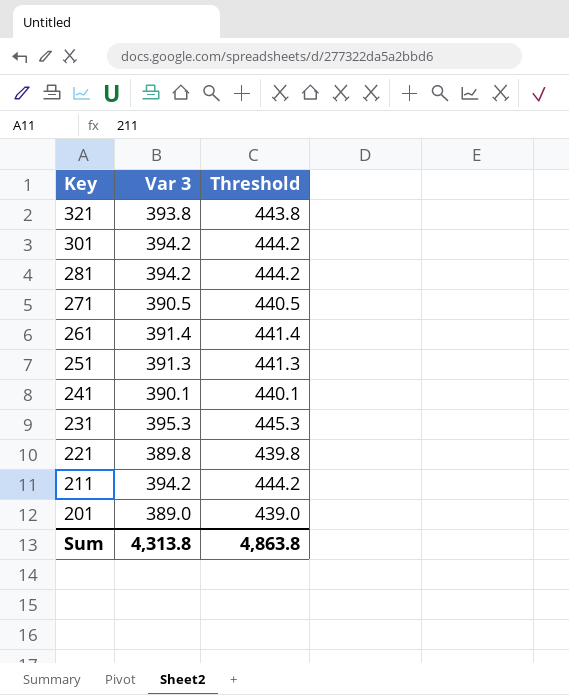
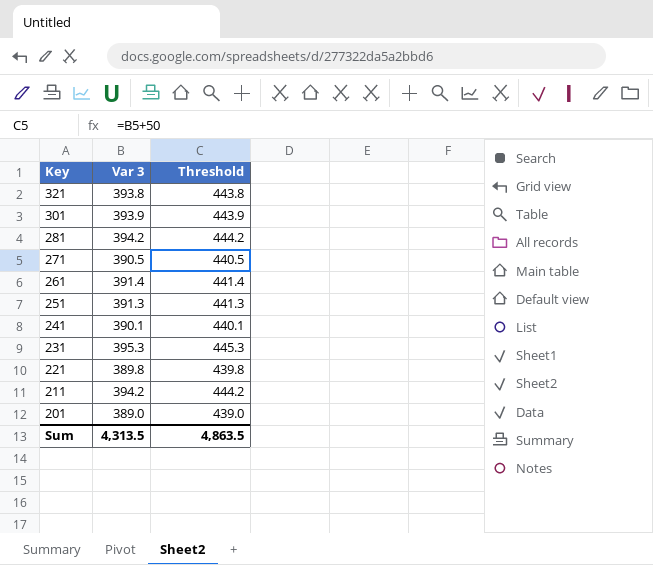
301 | Var 3: 394.2 -> 393.9
301 | Threshold: 444.2 -> 443.9
Sum | Var 3: 4,313.8 -> 4,313.5
Sum | Threshold: 4,863.8 -> 4,863.5

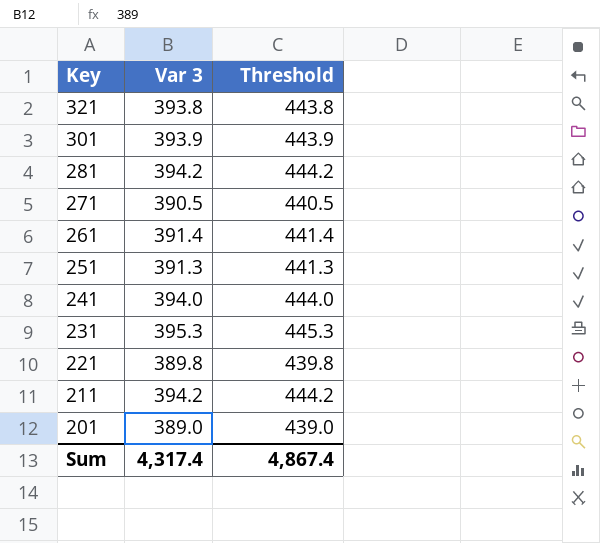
241 | Var 3: 390.1 -> 394.0
241 | Threshold: 440.1 -> 444.0
Sum | Var 3: 4,313.5 -> 4,317.4
Sum | Threshold: 4,863.5 -> 4,867.4

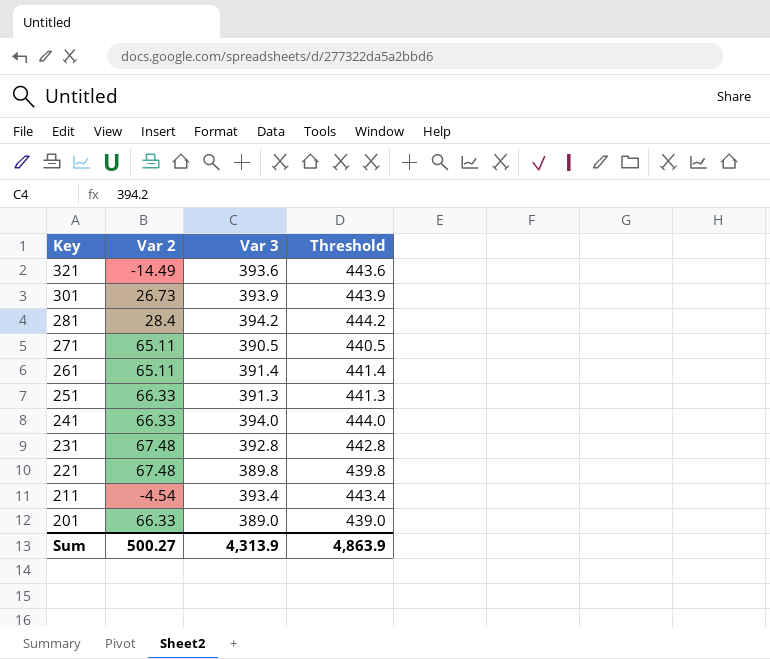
column Var 2 | position: none -> 2
321 | Var 3: 393.8 -> 393.6
321 | Threshold: 443.8 -> 443.6
231 | Var 3: 395.3 -> 392.8
231 | Threshold: 445.3 -> 442.8
211 | Var 3: 394.2 -> 393.4
211 | Threshold: 444.2 -> 443.4
Sum | Var 3: 4,317.4 -> 4,313.9
Sum | Threshold: 4,867.4 -> 4,863.9

